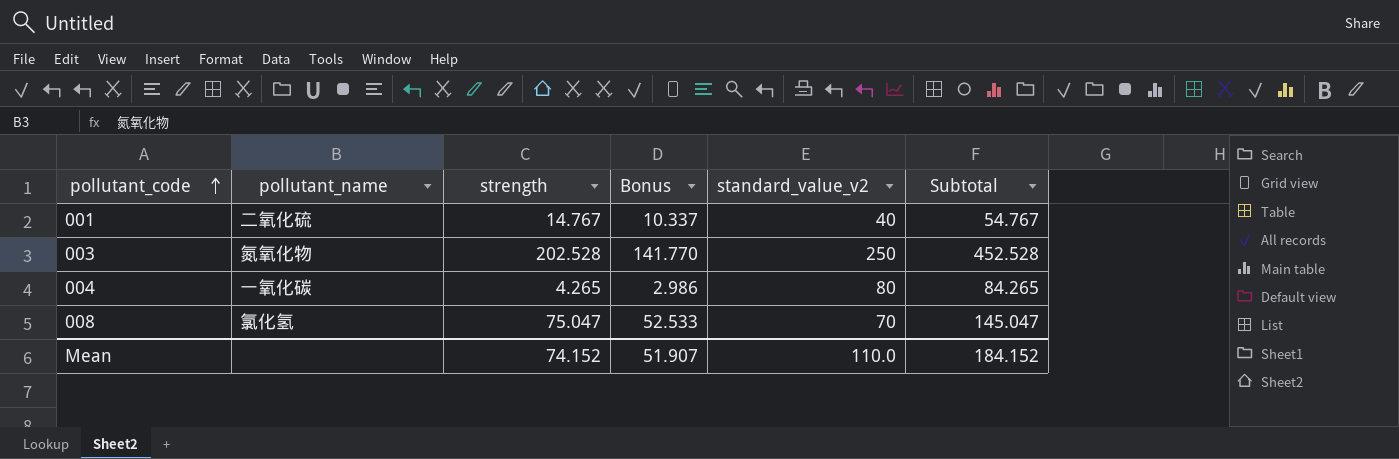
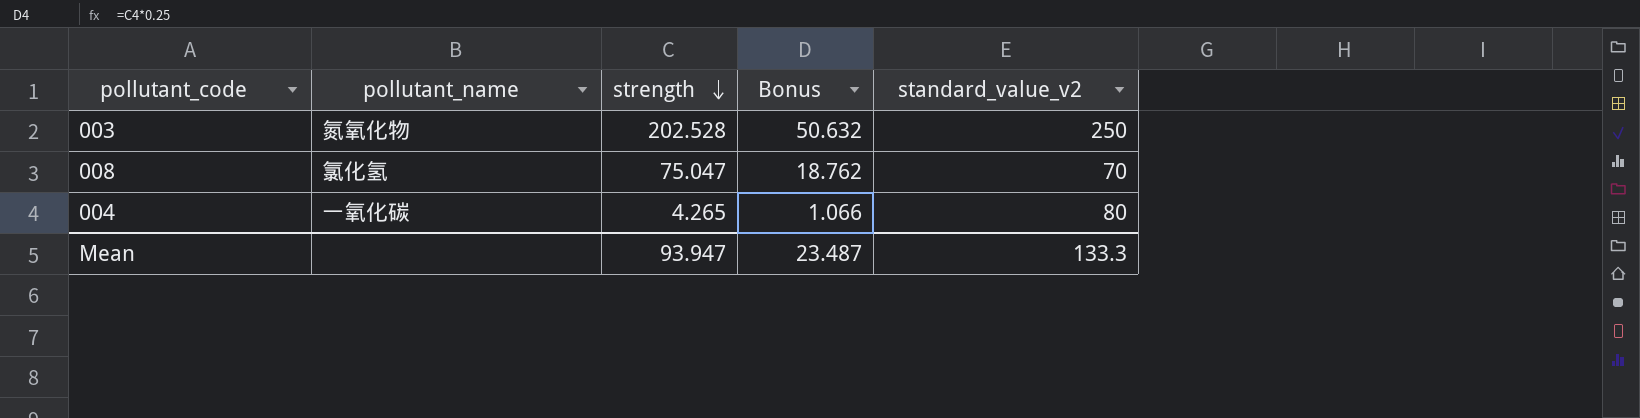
row order: pollutant_code ascending -> strength descending
column Subtotal | formula: [strength] + [standard_value_v2] -> none
column Bonus | formula: [strength] * 0.7 -> [strength] * 0.25
row 001: 二氧化硫 | 14.767 | 10.337 | 40 | 54.767 -> none
Mean | strength: 74.152 -> 93.947
Mean | Bonus: 51.907 -> 23.487
Mean | standard_value_v2: 110.0 -> 133.3

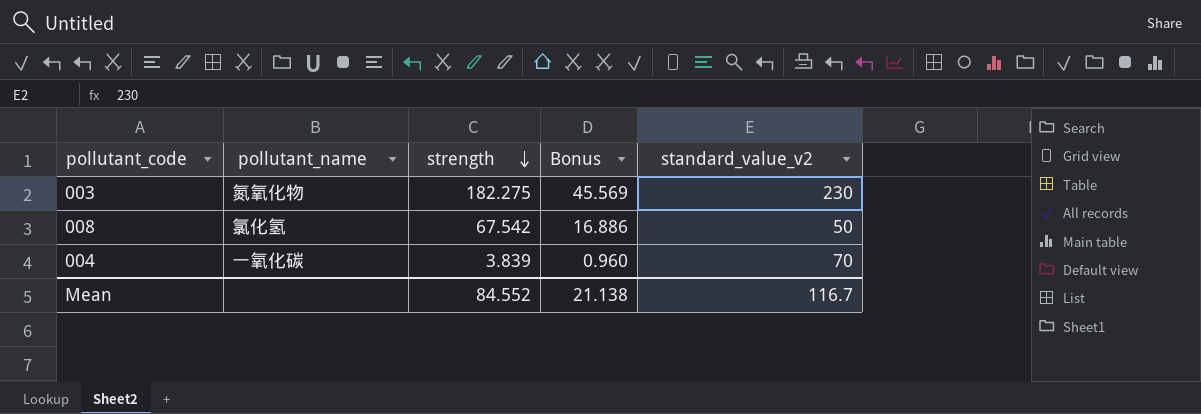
003 | strength: 202.528 -> 182.275
003 | Bonus: 50.632 -> 45.569
003 | standard_value_v2: 250 -> 230
008 | strength: 75.047 -> 67.542
008 | Bonus: 18.762 -> 16.886
008 | standard_value_v2: 70 -> 50
004 | strength: 4.265 -> 3.839
004 | Bonus: 1.066 -> 0.960
004 | standard_value_v2: 80 -> 70
Mean | strength: 93.947 -> 84.552
Mean | Bonus: 23.487 -> 21.138
Mean | standard_value_v2: 133.3 -> 116.7

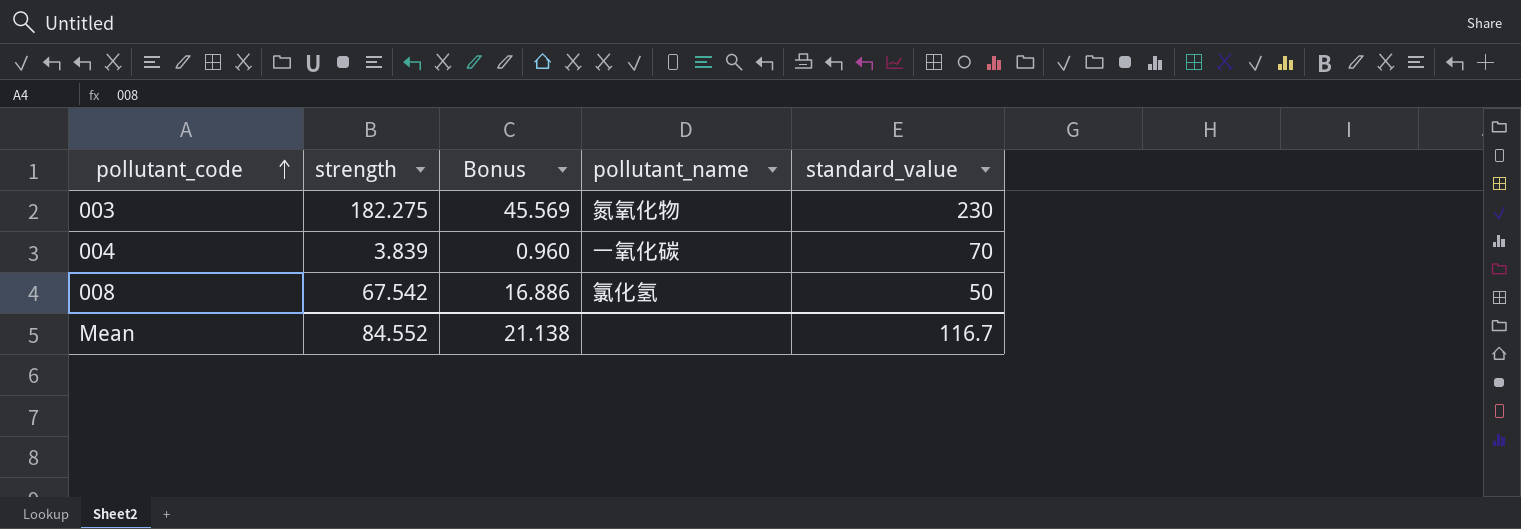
row order: strength descending -> pollutant_code ascending
column pollutant_name | position: 2 -> 4
column name: standard_value_v2 -> standard_value

